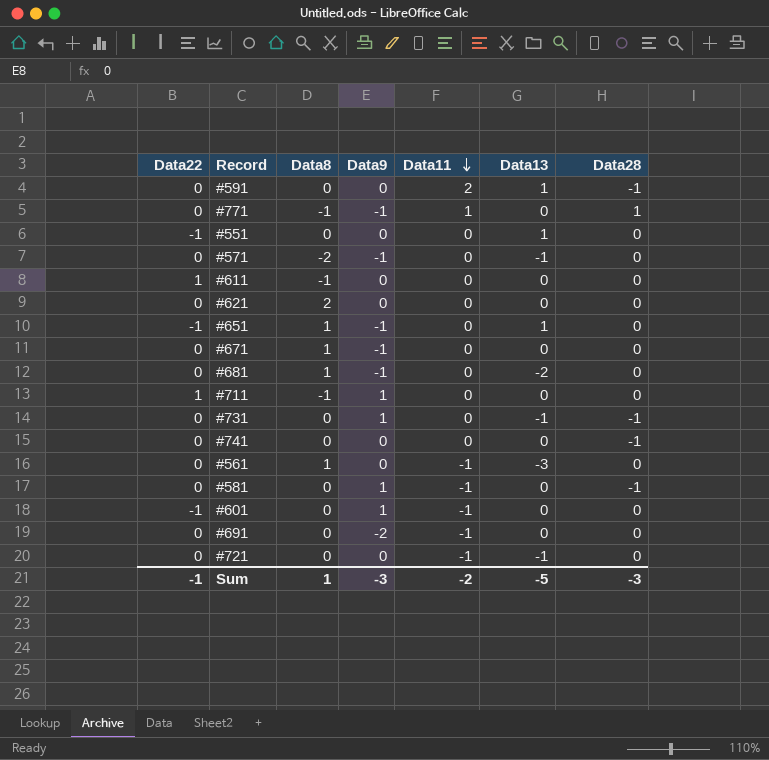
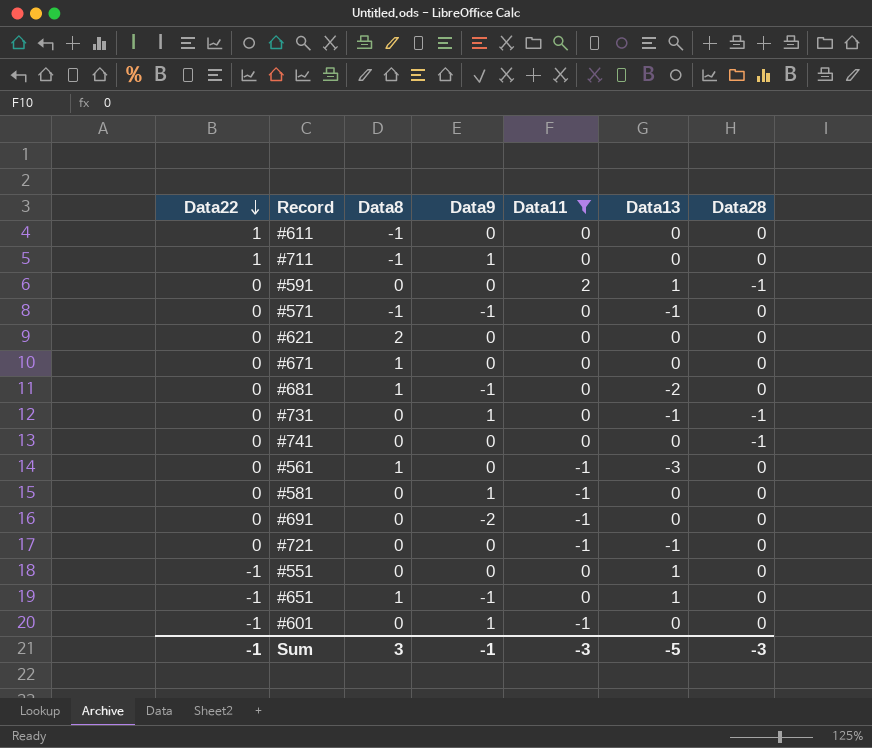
filter: none -> Data11 != 1
row order: Data11 descending -> Data22 descending
#571 | Data8: -2 -> -1
#671 | Data9: -1 -> 0
#581 | Data28: -1 -> 0
Sum | Data8: 1 -> 3
Sum | Data9: -3 -> -1
Sum | Data11: -2 -> -3

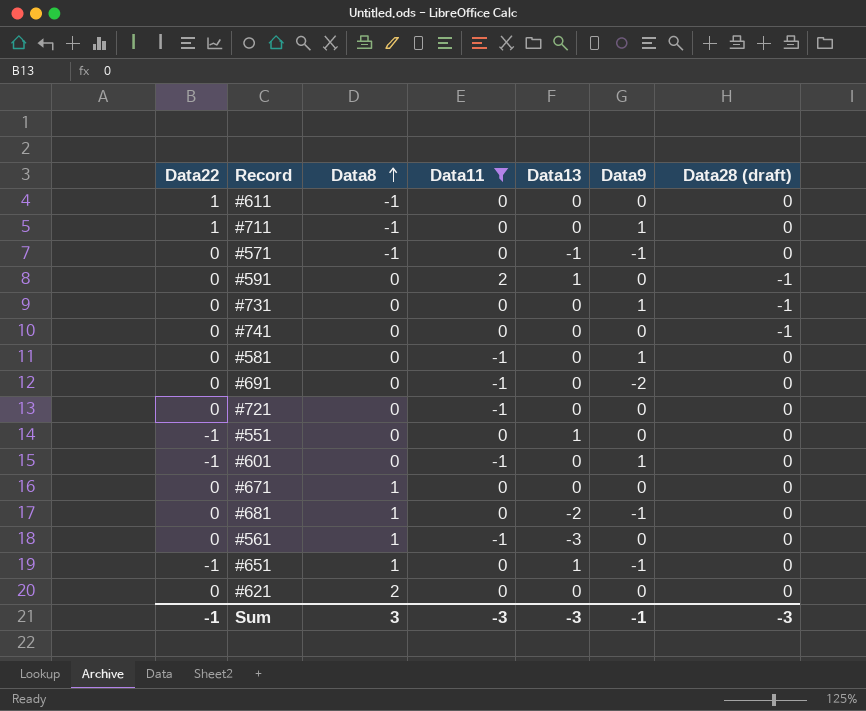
row order: Data22 descending -> Data8 ascending
column Data9 | position: 4 -> 6
column name: Data28 -> Data28 (draft)
#731 | Data13: -1 -> 0
#721 | Data13: -1 -> 0
Sum | Data13: -5 -> -3

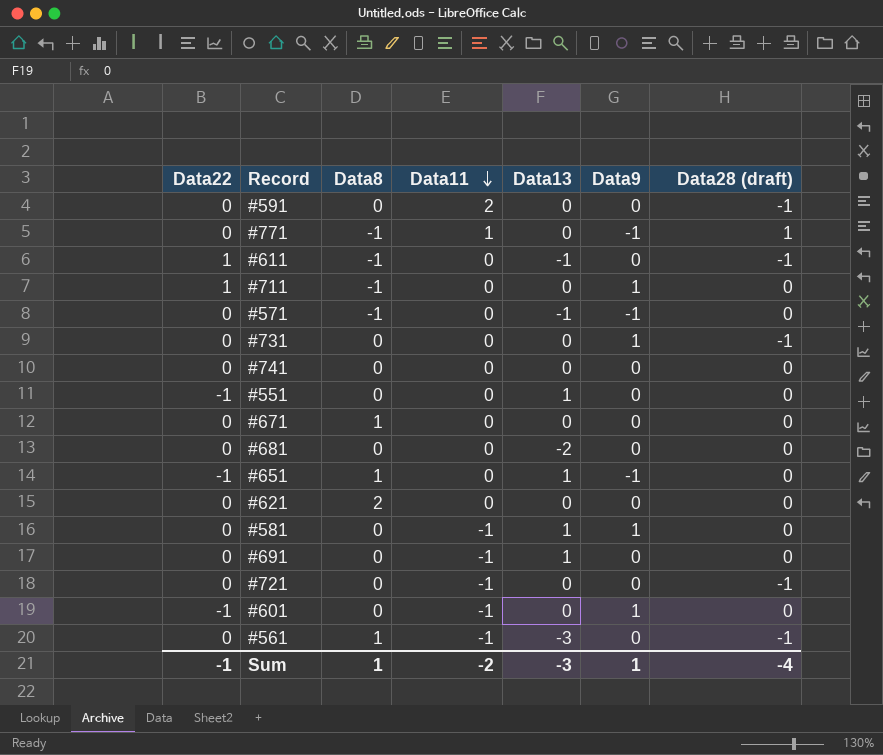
filter: Data11 != 1 -> none
row order: Data8 ascending -> Data11 descending
#591 | Data13: 1 -> 0
#611 | Data13: 0 -> -1
#611 | Data28 (draft): 0 -> -1
#741 | Data28 (draft): -1 -> 0
#681 | Data8: 1 -> 0
#681 | Data9: -1 -> 0
#581 | Data13: 0 -> 1
#691 | Data13: 0 -> 1
#691 | Data9: -2 -> 0
#721 | Data28 (draft): 0 -> -1
#561 | Data28 (draft): 0 -> -1
Sum | Data8: 3 -> 1
Sum | Data11: -3 -> -2
Sum | Data9: -1 -> 1
Sum | Data28 (draft): -3 -> -4

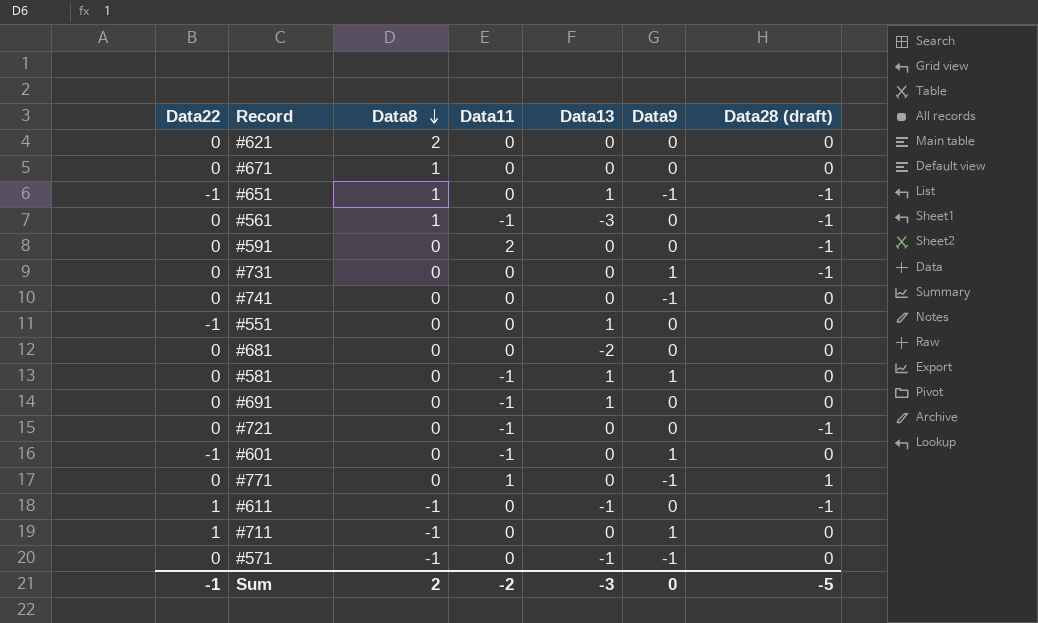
row order: Data11 descending -> Data8 descending
#651 | Data28 (draft): 0 -> -1
#741 | Data9: 0 -> -1
#771 | Data8: -1 -> 0
Sum | Data8: 1 -> 2
Sum | Data9: 1 -> 0
Sum | Data28 (draft): -4 -> -5

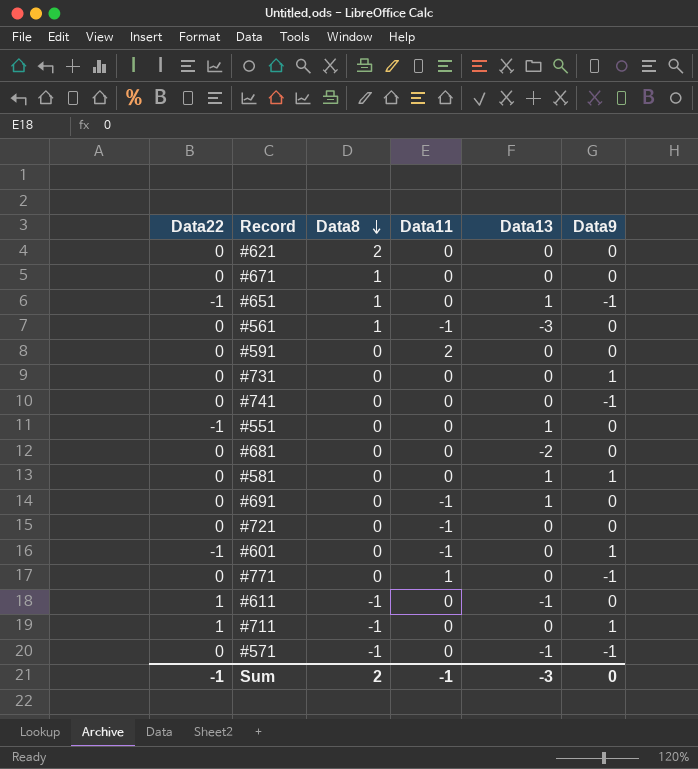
column Data28 (draft) | position: 7 -> none
#581 | Data11: -1 -> 0
Sum | Data11: -2 -> -1

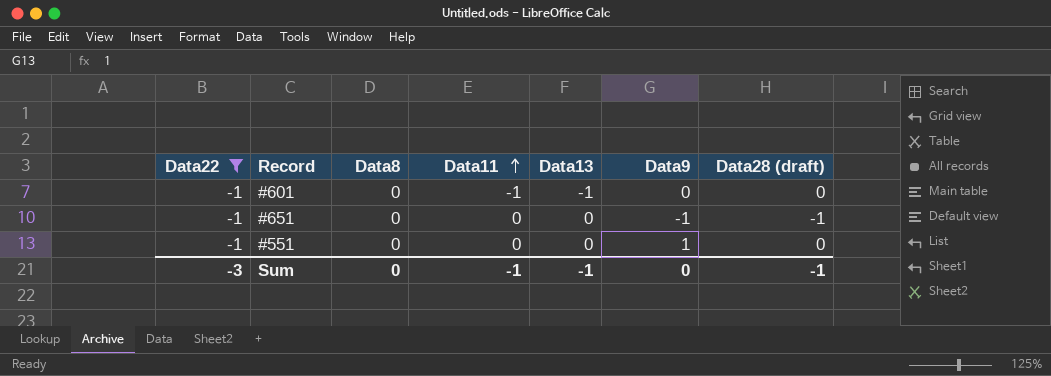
filter: none -> Data22 = -1
row order: Data8 descending -> Data11 ascending
column Data28 (draft) | position: none -> 7
#601 | Data13: 0 -> -1
#601 | Data9: 1 -> 0
#651 | Data8: 1 -> 0
#651 | Data13: 1 -> 0
#551 | Data13: 1 -> 0
#551 | Data9: 0 -> 1
Sum | Data22: -1 -> -3
Sum | Data8: 2 -> 0
Sum | Data13: -3 -> -1

